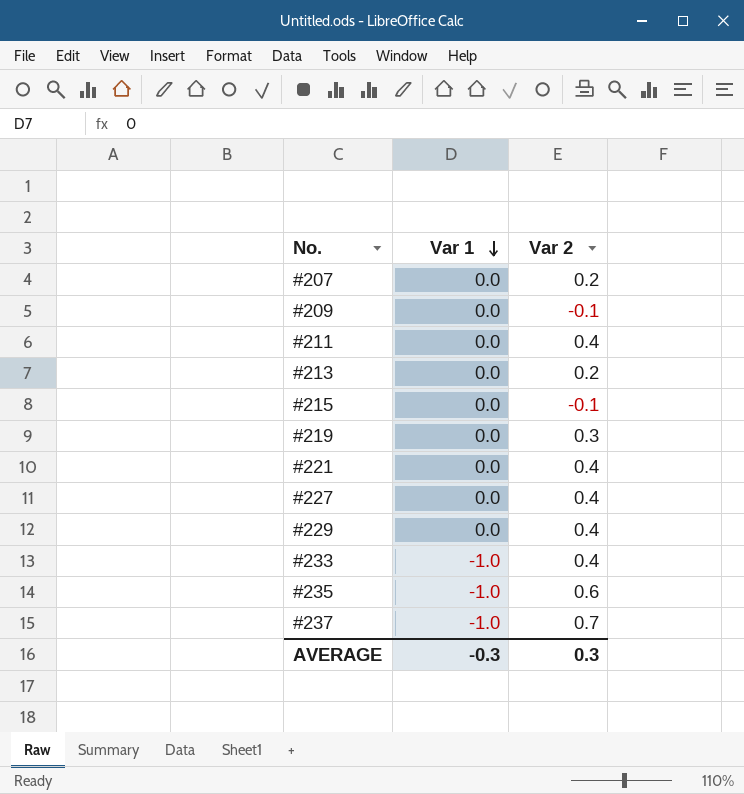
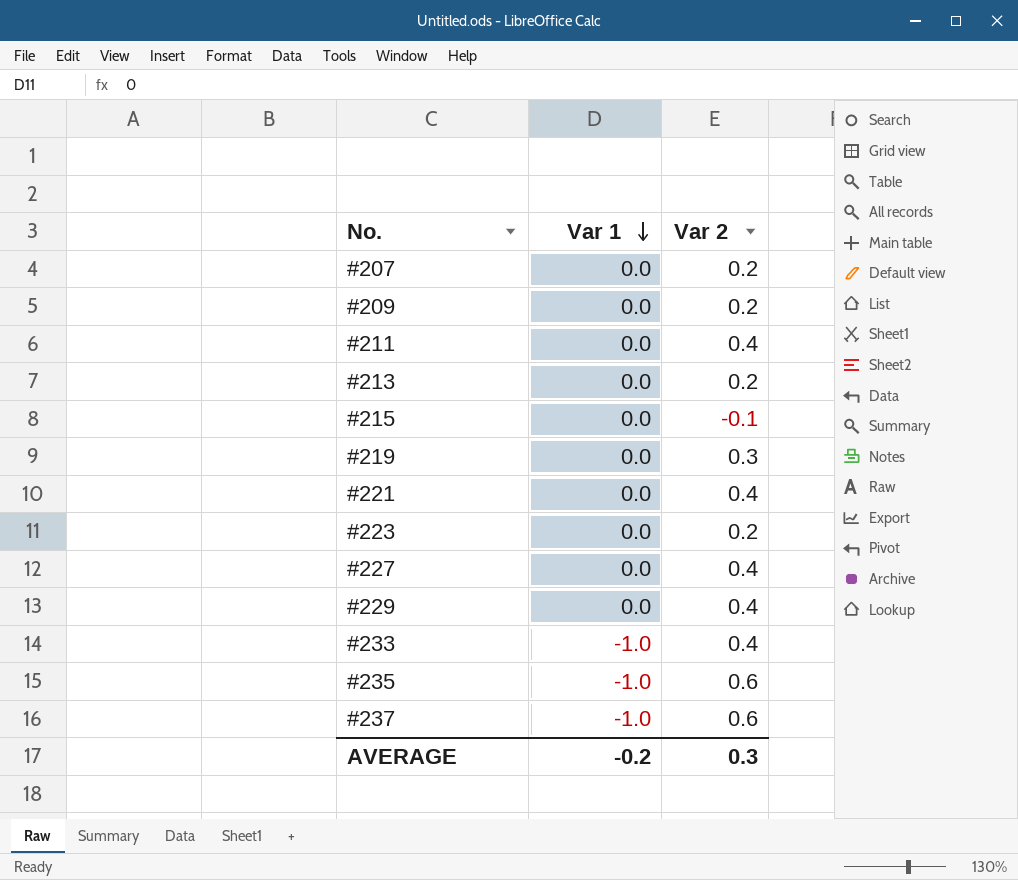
#209 | Var 2: -0.1 -> 0.2
row #223: none -> 0.0 | 0.2
#237 | Var 2: 0.7 -> 0.6
AVERAGE | Var 1: -0.3 -> -0.2

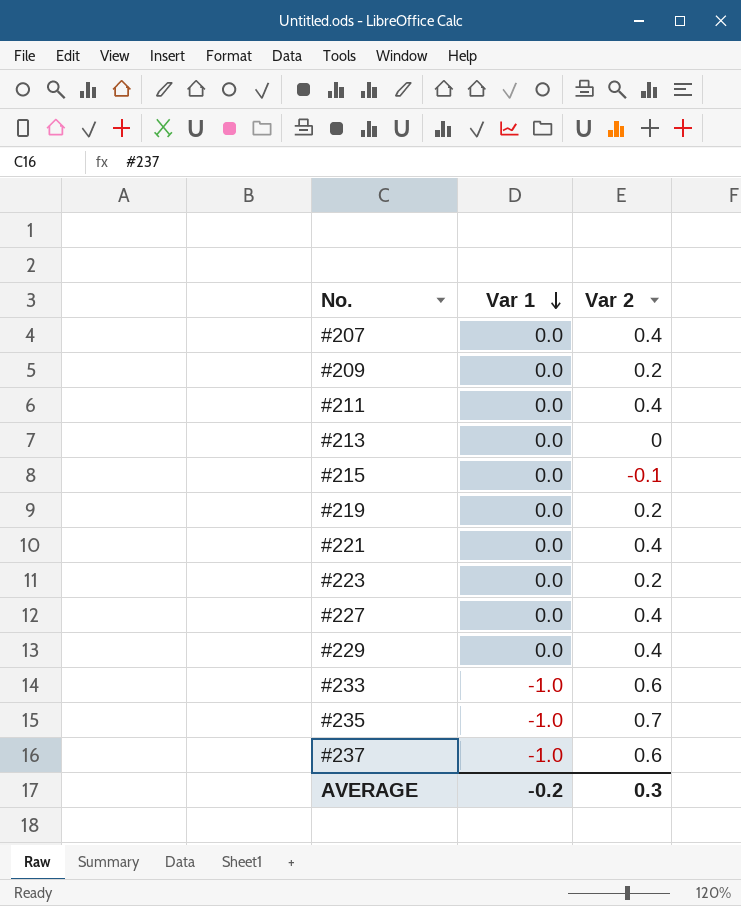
#207 | Var 2: 0.2 -> 0.4
#213 | Var 2: 0.2 -> 0
#219 | Var 2: 0.3 -> 0.2
#233 | Var 2: 0.4 -> 0.6
#235 | Var 2: 0.6 -> 0.7

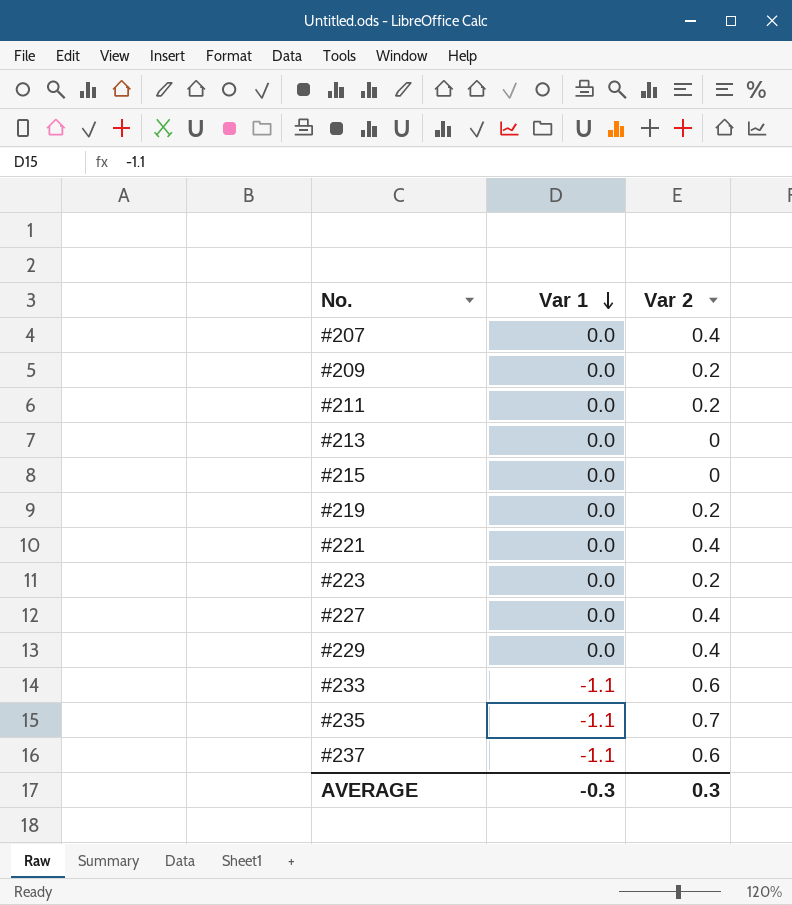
#211 | Var 2: 0.4 -> 0.2
#215 | Var 2: -0.1 -> 0
#233 | Var 1: -1.0 -> -1.1
#235 | Var 1: -1.0 -> -1.1
#237 | Var 1: -1.0 -> -1.1
AVERAGE | Var 1: -0.2 -> -0.3

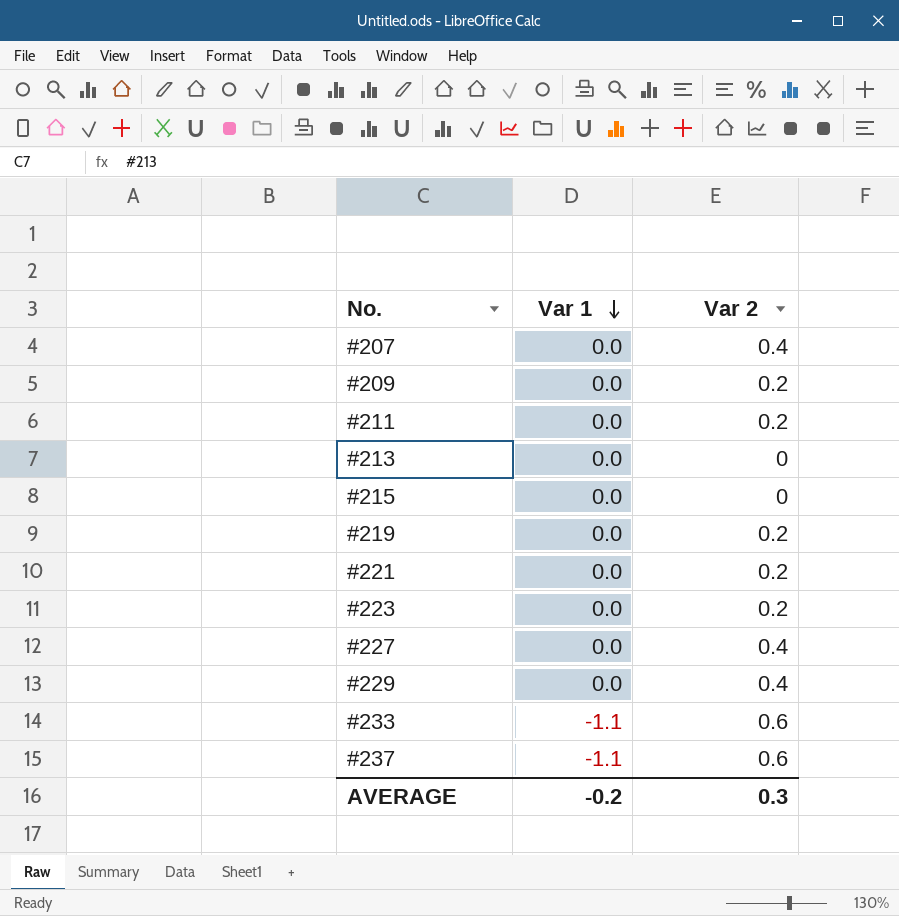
row #235: -1.1 | 0.7 -> none
#221 | Var 2: 0.4 -> 0.2
AVERAGE | Var 1: -0.3 -> -0.2

